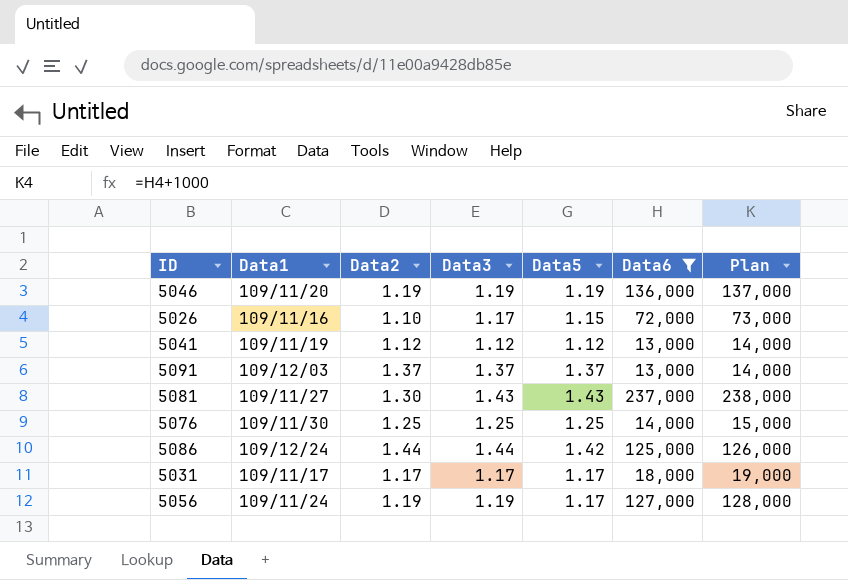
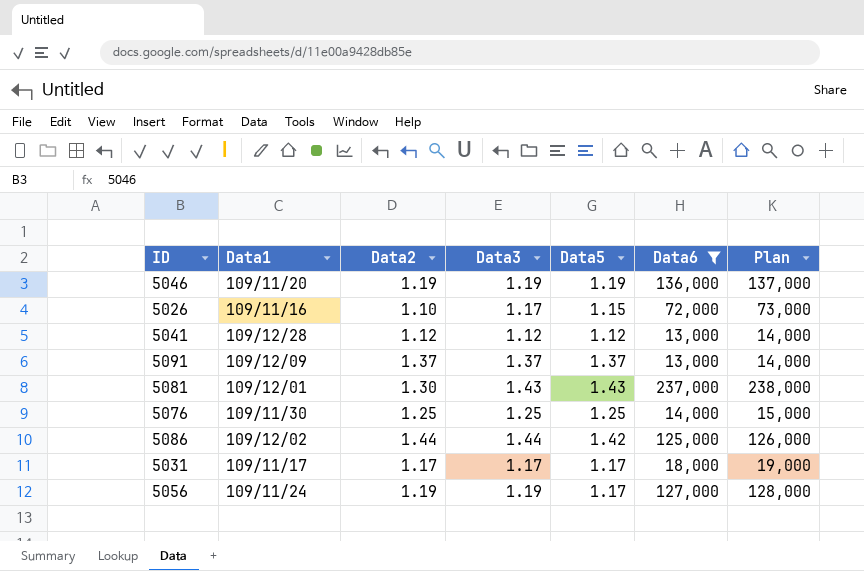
5041 | Data1: 109/11/19 -> 109/12/28
5091 | Data1: 109/12/03 -> 109/12/09
5081 | Data1: 109/11/27 -> 109/12/01
5086 | Data1: 109/12/24 -> 109/12/02

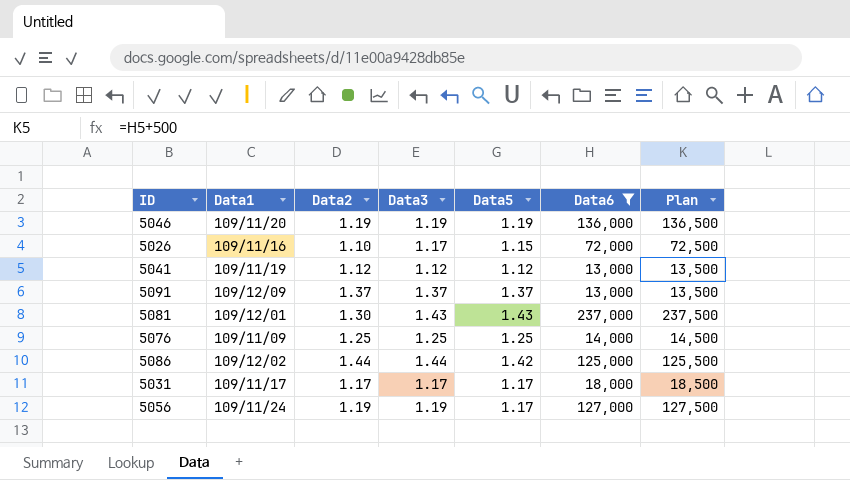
column Plan | formula: [Data6] + 1000 -> [Data6] + 500
5041 | Data1: 109/12/28 -> 109/11/19
5076 | Data1: 109/11/30 -> 109/11/09

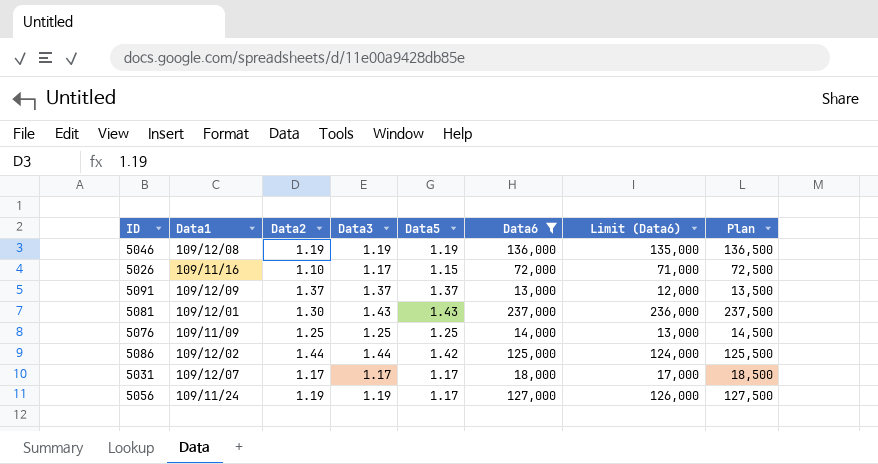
column Limit (Data6) | formula: none -> [Data6] - 1000
row 5041: 109/11/19 | 1.12 | 1.12 | 1.12 | 13,000 | 13,500 -> none
5046 | Data1: 109/11/20 -> 109/12/08
5031 | Data1: 109/11/17 -> 109/12/07

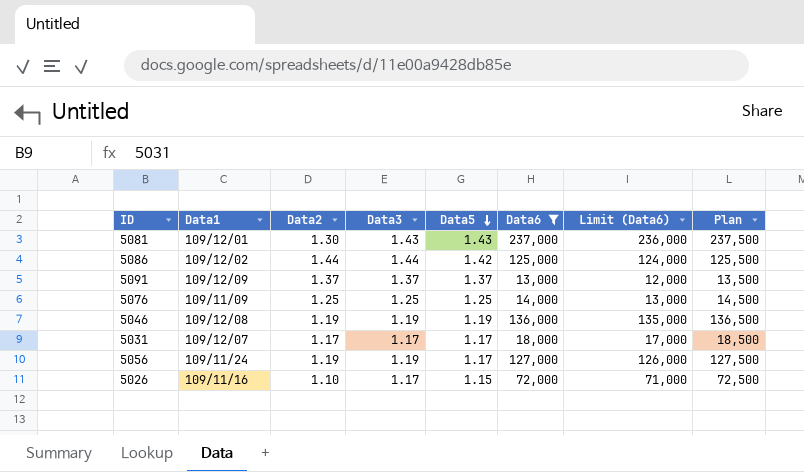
row order: none -> Data5 descending

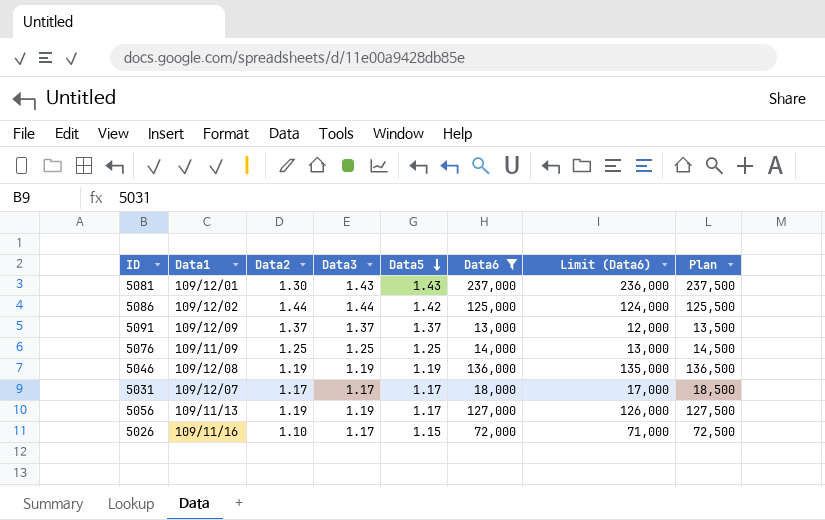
5056 | Data1: 109/11/24 -> 109/11/13

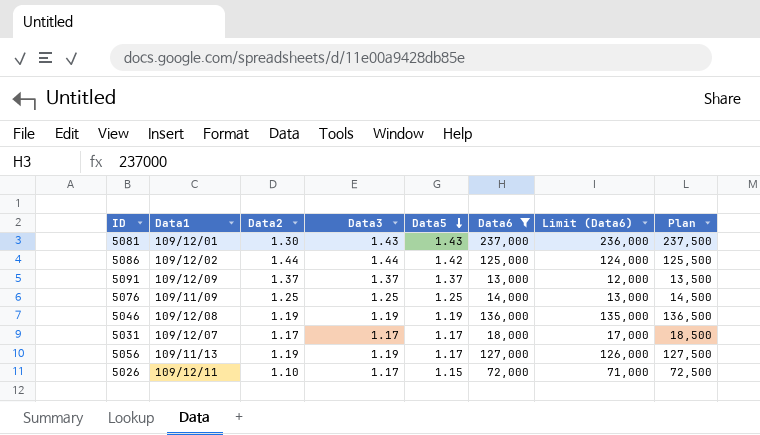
5026 | Data1: 109/11/16 -> 109/12/11

